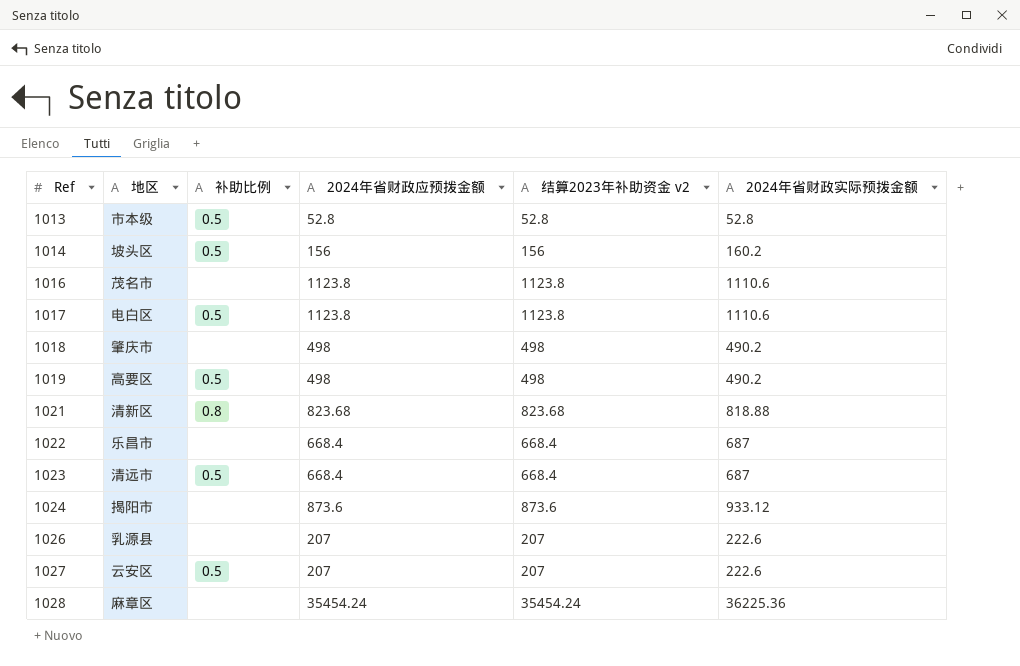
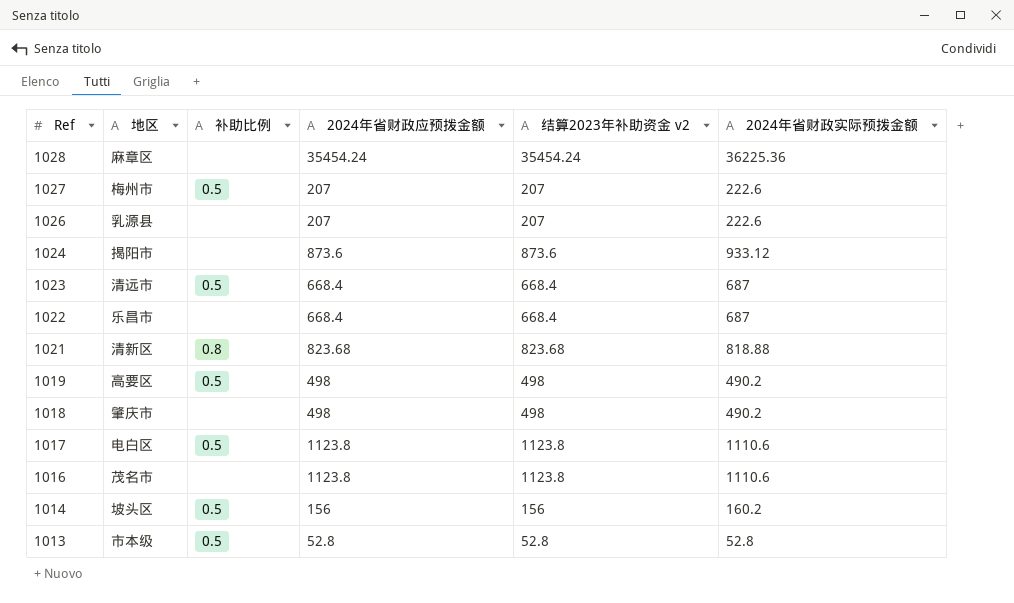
row order: Ref ascending -> Ref descending
1027 | 地区: 云安区 -> 梅州市

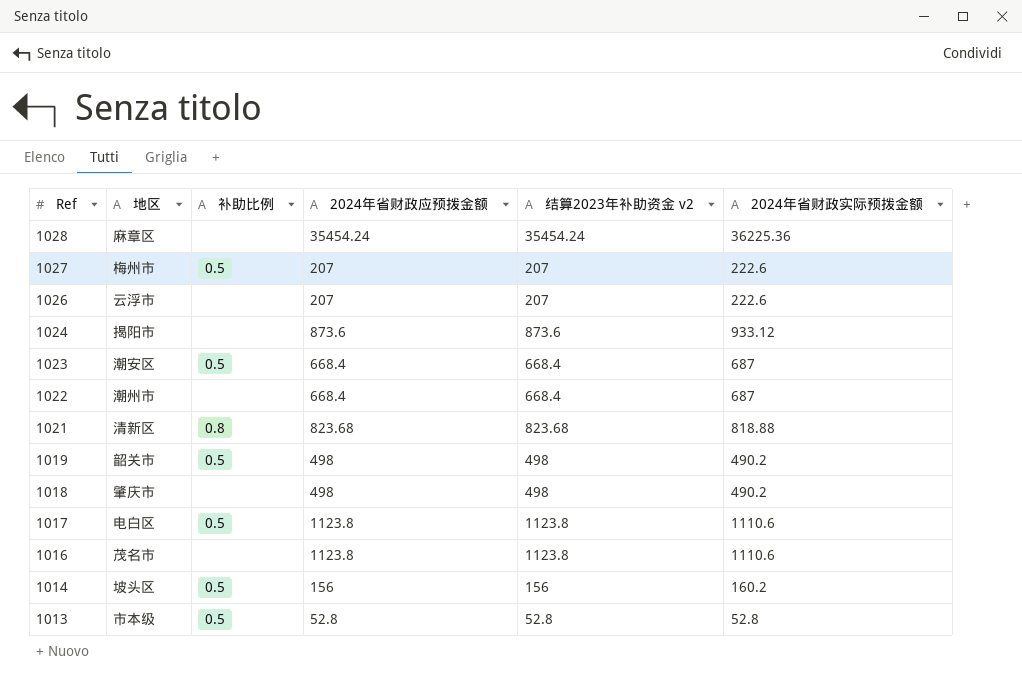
1026 | 地区: 乳源县 -> 云浮市
1023 | 地区: 清远市 -> 潮安区
1022 | 地区: 乐昌市 -> 潮州市
1019 | 地区: 高要区 -> 韶关市

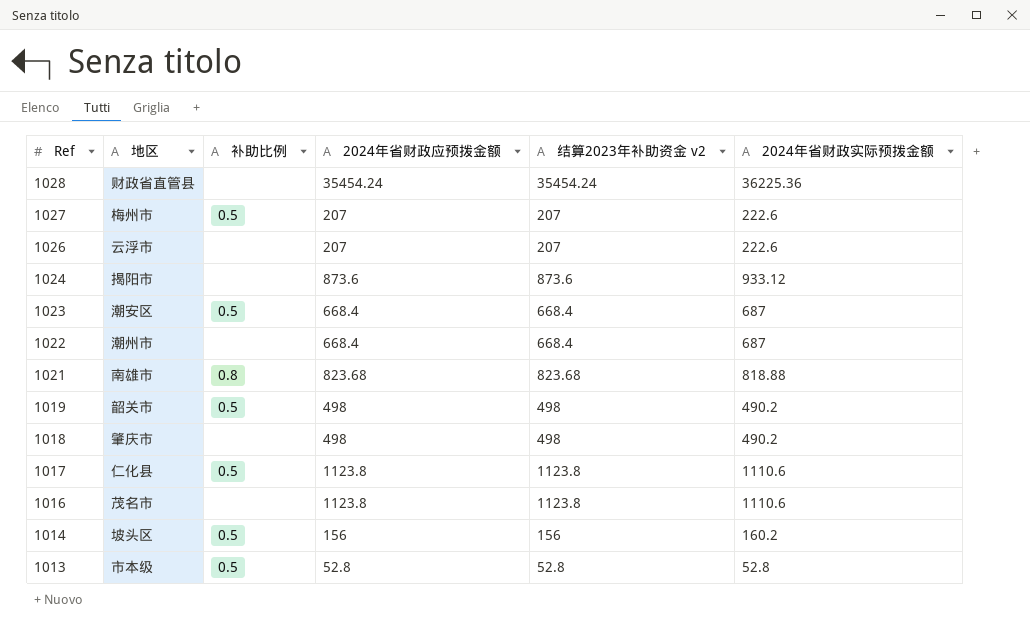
1028 | 地区: 麻章区 -> 财政省直管县
1021 | 地区: 清新区 -> 南雄市
1017 | 地区: 电白区 -> 仁化县

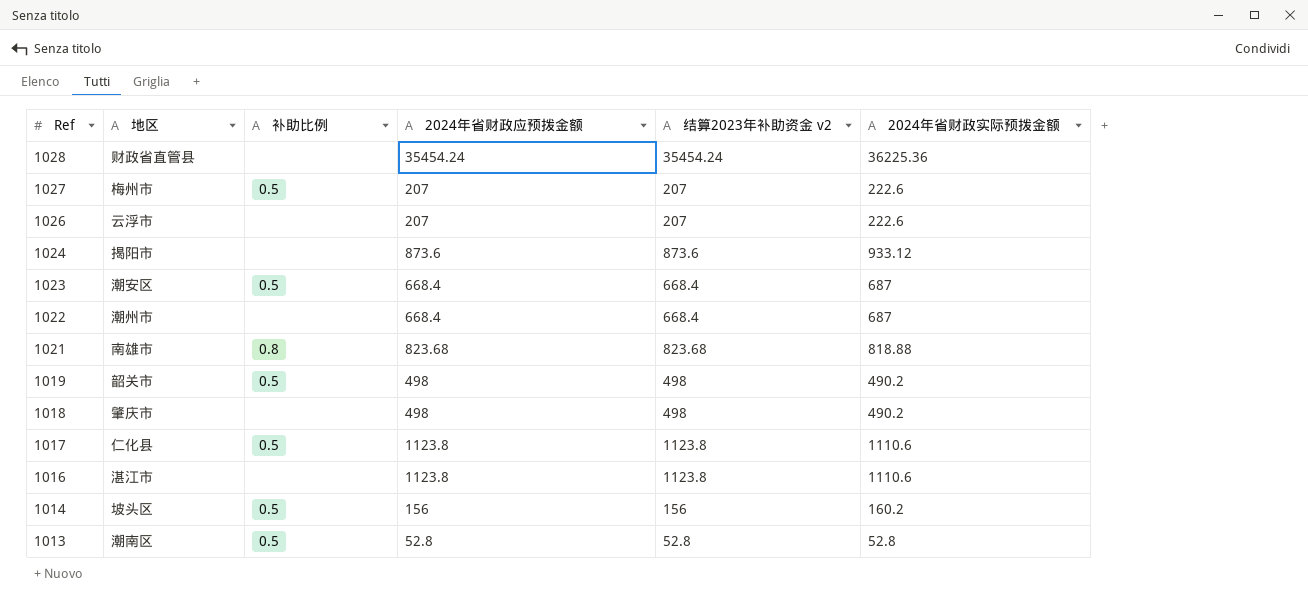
1016 | 地区: 茂名市 -> 湛江市
1013 | 地区: 市本级 -> 潮南区

